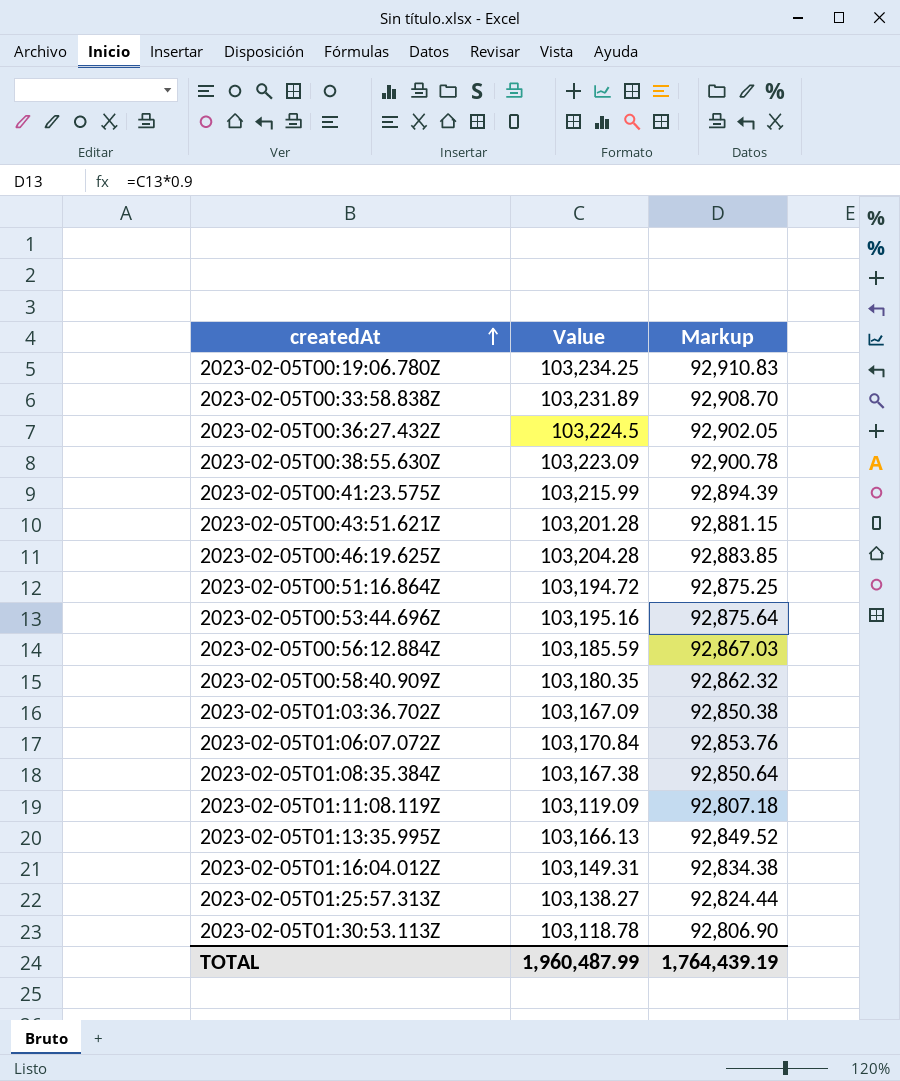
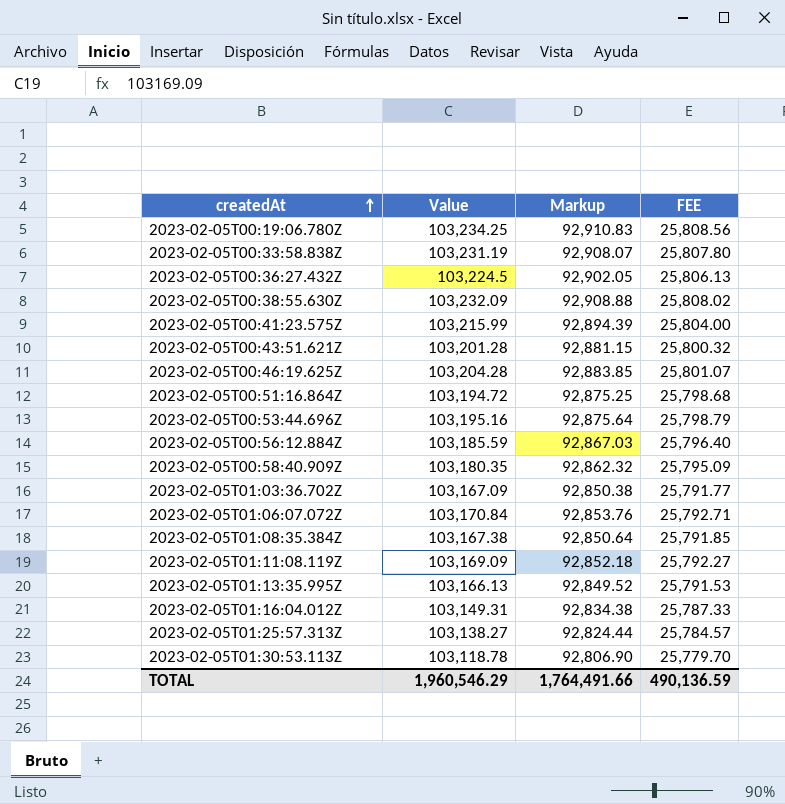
column FEE | formula: none -> [Value] * 0.25
2023-02-05T00:33:58.838Z | Value: 103,231.89 -> 103,231.19
2023-02-05T00:33:58.838Z | Markup: 92,908.70 -> 92,908.07
2023-02-05T00:38:55.630Z | Value: 103,223.09 -> 103,232.09
2023-02-05T00:38:55.630Z | Markup: 92,900.78 -> 92,908.88
2023-02-05T01:11:08.119Z | Value: 103,119.09 -> 103,169.09
2023-02-05T01:11:08.119Z | Markup: 92,807.18 -> 92,852.18
TOTAL | Value: 1,960,487.99 -> 1,960,546.29
TOTAL | Markup: 1,764,439.19 -> 1,764,491.66

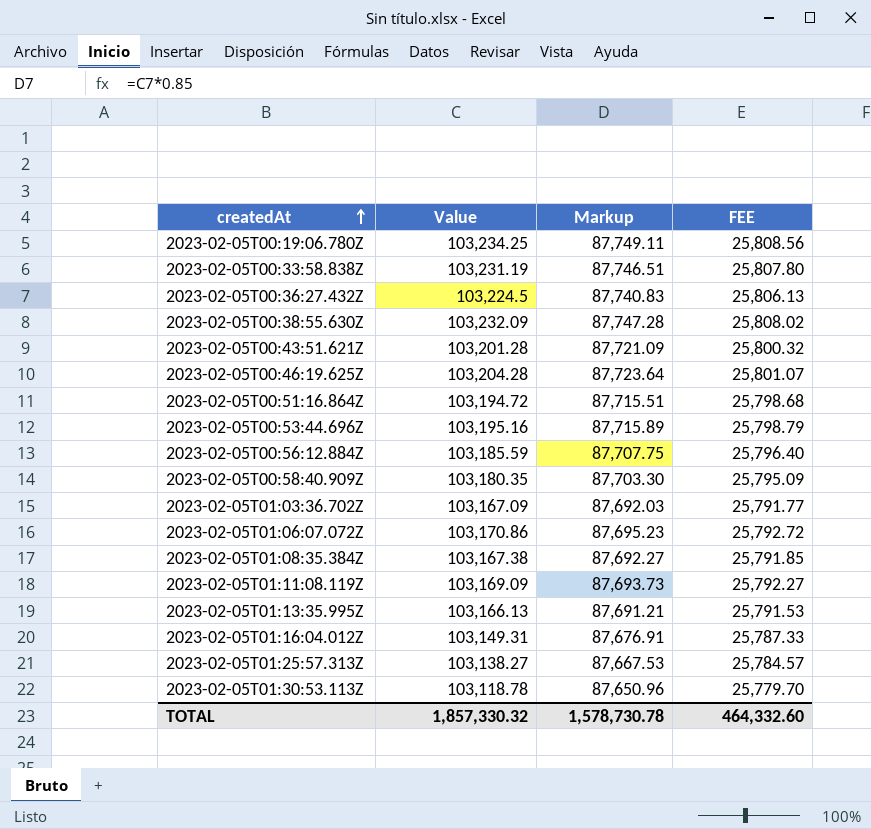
column Markup | formula: [Value] * 0.9 -> [Value] * 0.85
row 2023-02-05T00:41:23.575Z: 103,215.99 | 92,894.39 | 25,804.00 -> none
2023-02-05T01:06:07.072Z | Value: 103,170.84 -> 103,170.86
2023-02-05T01:06:07.072Z | FEE: 25,792.71 -> 25,792.72
TOTAL | Value: 1,960,546.29 -> 1,857,330.32
TOTAL | Markup: 1,764,491.66 -> 1,578,730.78
TOTAL | FEE: 490,136.59 -> 464,332.60

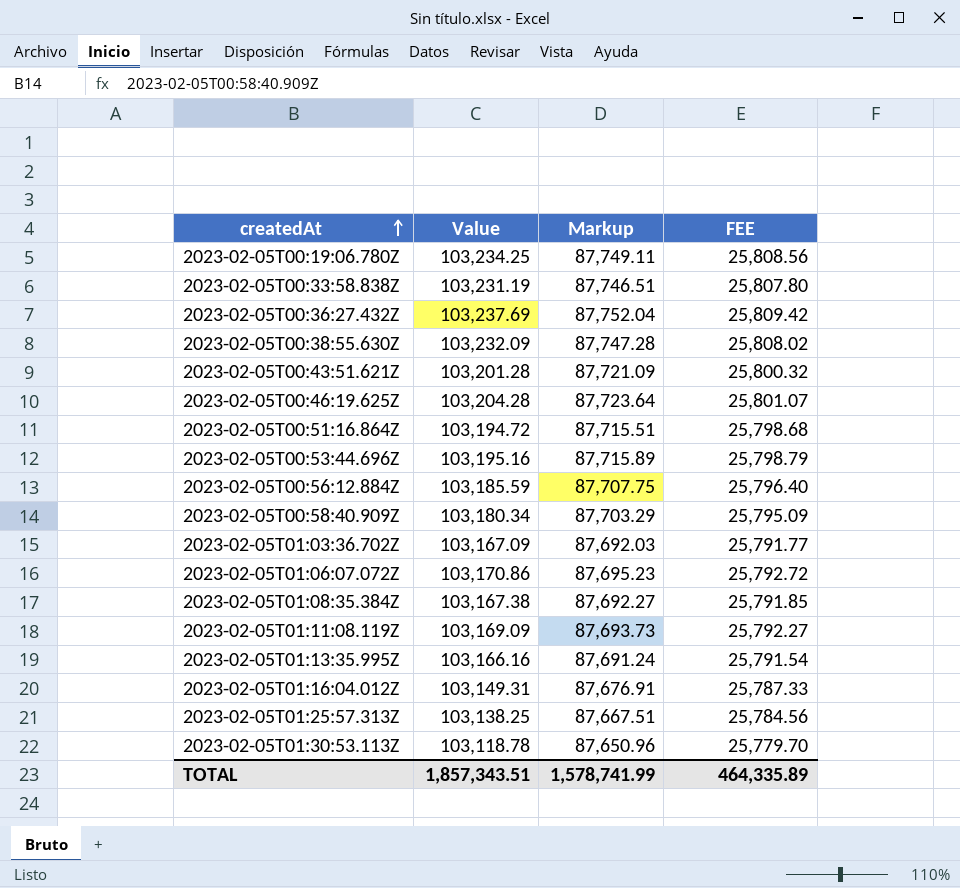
2023-02-05T00:36:27.432Z | Value: 103,224.5 -> 103,237.69
2023-02-05T00:36:27.432Z | Markup: 87,740.83 -> 87,752.04
2023-02-05T00:36:27.432Z | FEE: 25,806.13 -> 25,809.42
2023-02-05T00:58:40.909Z | Value: 103,180.35 -> 103,180.34
2023-02-05T00:58:40.909Z | Markup: 87,703.30 -> 87,703.29
2023-02-05T01:13:35.995Z | Value: 103,166.13 -> 103,166.16
2023-02-05T01:13:35.995Z | Markup: 87,691.21 -> 87,691.24
2023-02-05T01:13:35.995Z | FEE: 25,791.53 -> 25,791.54
2023-02-05T01:25:57.313Z | Value: 103,138.27 -> 103,138.25
2023-02-05T01:25:57.313Z | Markup: 87,667.53 -> 87,667.51
2023-02-05T01:25:57.313Z | FEE: 25,784.57 -> 25,784.56
TOTAL | Value: 1,857,330.32 -> 1,857,343.51
TOTAL | Markup: 1,578,730.78 -> 1,578,741.99
TOTAL | FEE: 464,332.60 -> 464,335.89

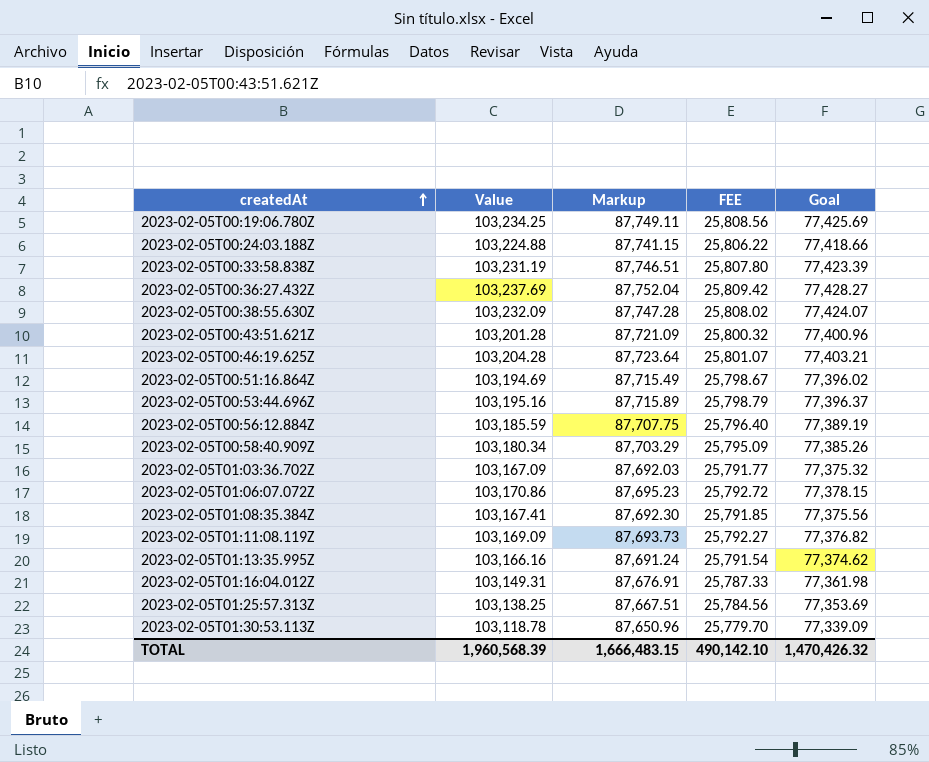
column Goal | formula: none -> [Value] * 0.75
row 2023-02-05T00:24:03.188Z: none -> 103,224.88 | 87,741.15 | 25,806.22 | 77,418.66
2023-02-05T00:51:16.864Z | Value: 103,194.72 -> 103,194.69
2023-02-05T00:51:16.864Z | Markup: 87,715.51 -> 87,715.49
2023-02-05T00:51:16.864Z | FEE: 25,798.68 -> 25,798.67
2023-02-05T01:08:35.384Z | Value: 103,167.38 -> 103,167.41
2023-02-05T01:08:35.384Z | Markup: 87,692.27 -> 87,692.30
TOTAL | Value: 1,857,343.51 -> 1,960,568.39
TOTAL | Markup: 1,578,741.99 -> 1,666,483.15
TOTAL | FEE: 464,335.89 -> 490,142.10

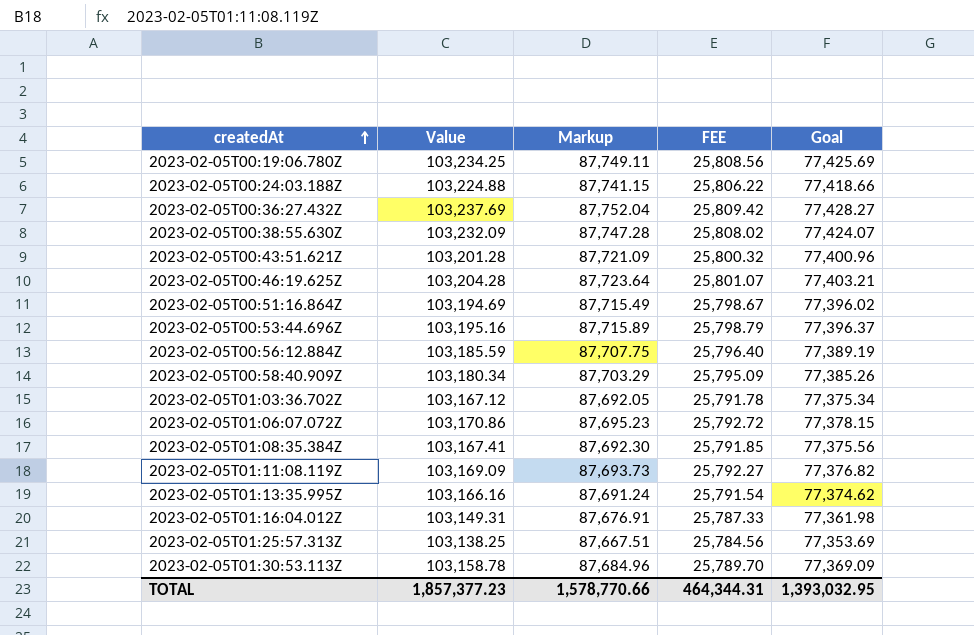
row 2023-02-05T00:33:58.838Z: 103,231.19 | 87,746.51 | 25,807.80 | 77,423.39 -> none
2023-02-05T01:03:36.702Z | Value: 103,167.09 -> 103,167.12
2023-02-05T01:03:36.702Z | Markup: 87,692.03 -> 87,692.05
2023-02-05T01:03:36.702Z | FEE: 25,791.77 -> 25,791.78
2023-02-05T01:03:36.702Z | Goal: 77,375.32 -> 77,375.34
2023-02-05T01:30:53.113Z | Value: 103,118.78 -> 103,158.78
2023-02-05T01:30:53.113Z | Markup: 87,650.96 -> 87,684.96
2023-02-05T01:30:53.113Z | FEE: 25,779.70 -> 25,789.70
2023-02-05T01:30:53.113Z | Goal: 77,339.09 -> 77,369.09
TOTAL | Value: 1,960,568.39 -> 1,857,377.23
TOTAL | Markup: 1,666,483.15 -> 1,578,770.66
TOTAL | FEE: 490,142.10 -> 464,344.31
TOTAL | Goal: 1,470,426.32 -> 1,393,032.95

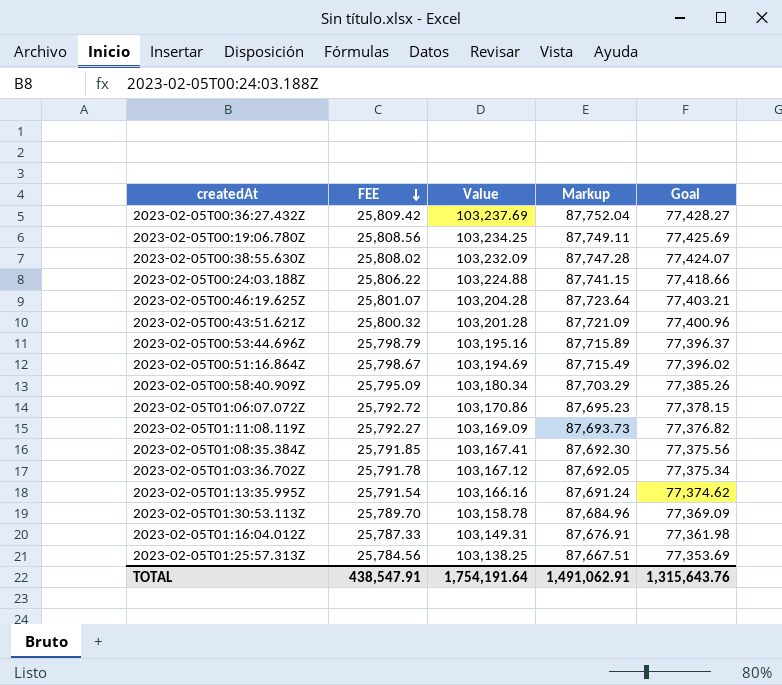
row order: createdAt ascending -> FEE descending
column FEE | position: 4 -> 2
row 2023-02-05T00:56:12.884Z: 103,185.59 | 87,707.75 | 25,796.40 | 77,389.19 -> none
TOTAL | FEE: 464,344.31 -> 438,547.91
TOTAL | Value: 1,857,377.23 -> 1,754,191.64
TOTAL | Markup: 1,578,770.66 -> 1,491,062.91
TOTAL | Goal: 1,393,032.95 -> 1,315,643.76

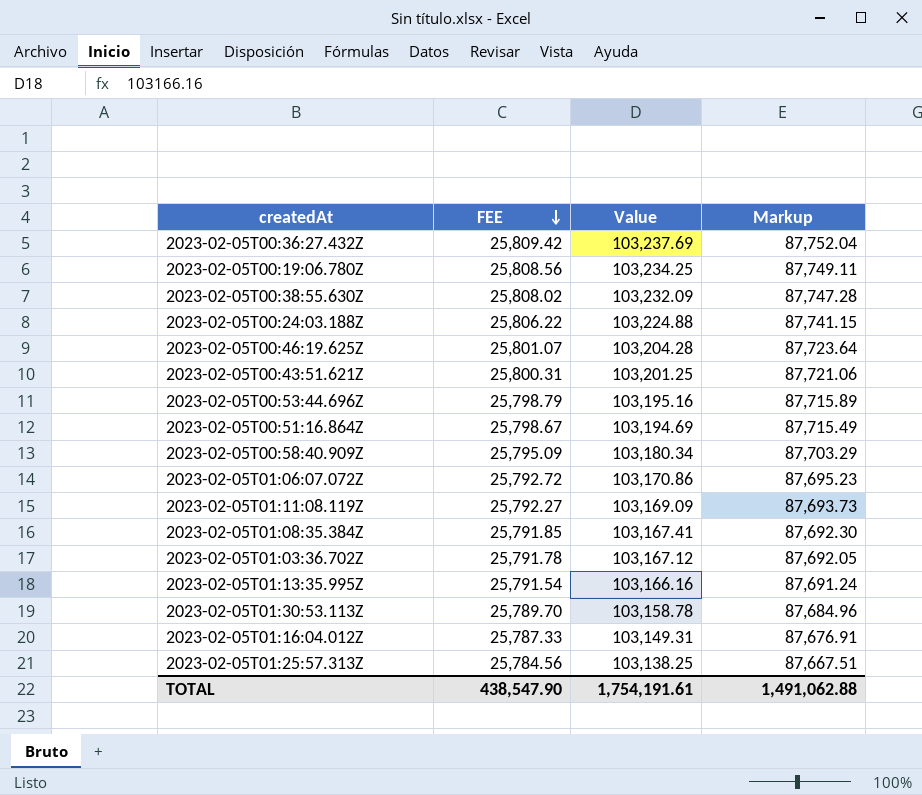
column Goal | formula: [Value] * 0.75 -> none
2023-02-05T00:43:51.621Z | FEE: 25,800.32 -> 25,800.31
2023-02-05T00:43:51.621Z | Value: 103,201.28 -> 103,201.25
2023-02-05T00:43:51.621Z | Markup: 87,721.09 -> 87,721.06
TOTAL | FEE: 438,547.91 -> 438,547.90
TOTAL | Value: 1,754,191.64 -> 1,754,191.61
TOTAL | Markup: 1,491,062.91 -> 1,491,062.88

